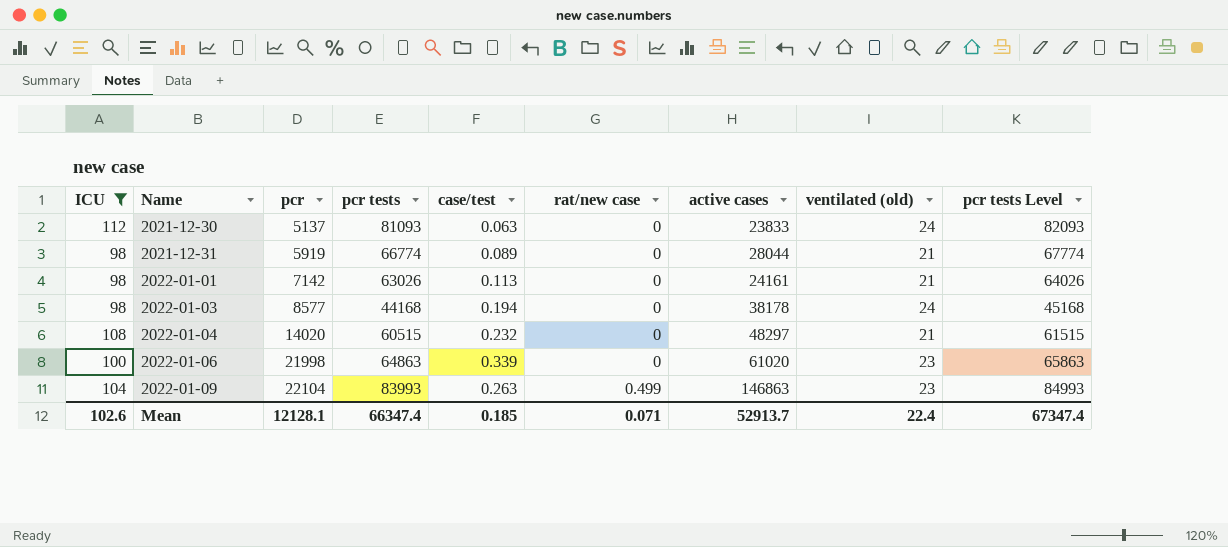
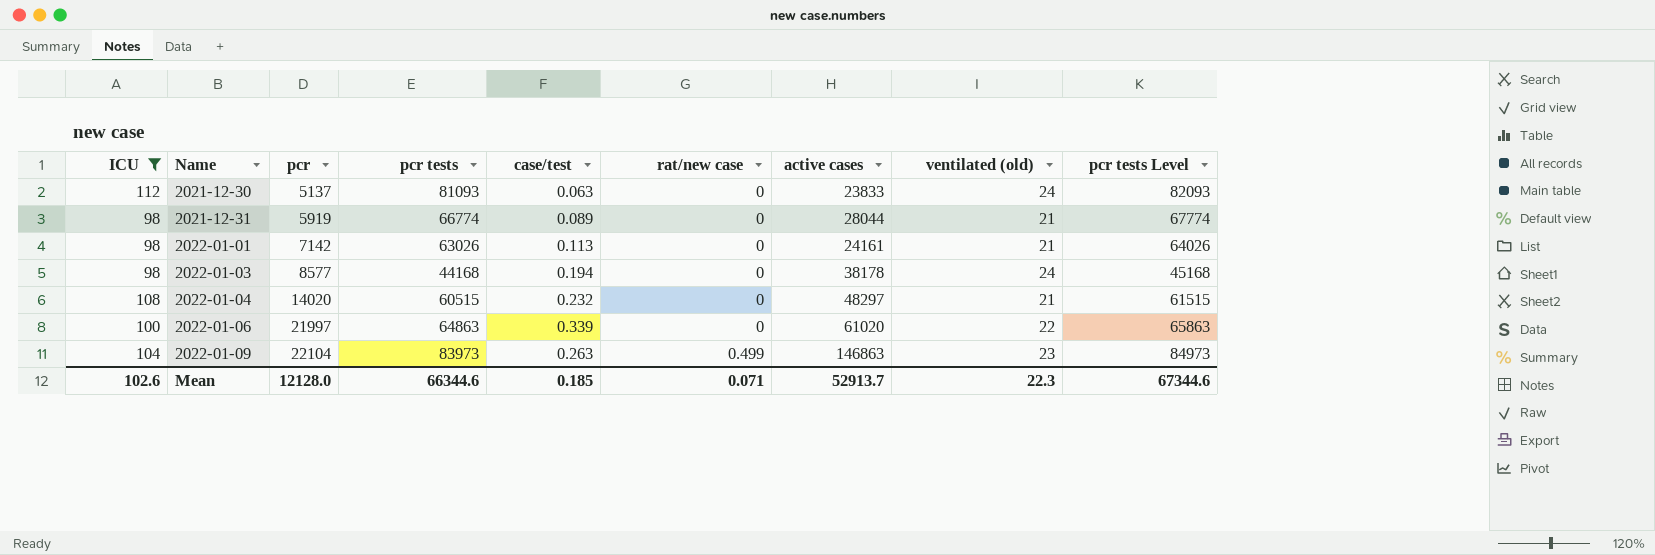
2022-01-06 | pcr: 21998 -> 21997
2022-01-06 | ventilated (old): 23 -> 22
2022-01-09 | pcr tests: 83993 -> 83973
2022-01-09 | pcr tests Level: 84993 -> 84973
Mean | pcr: 12128.1 -> 12128.0
Mean | pcr tests: 66347.4 -> 66344.6
Mean | ventilated (old): 22.4 -> 22.3
Mean | pcr tests Level: 67347.4 -> 67344.6

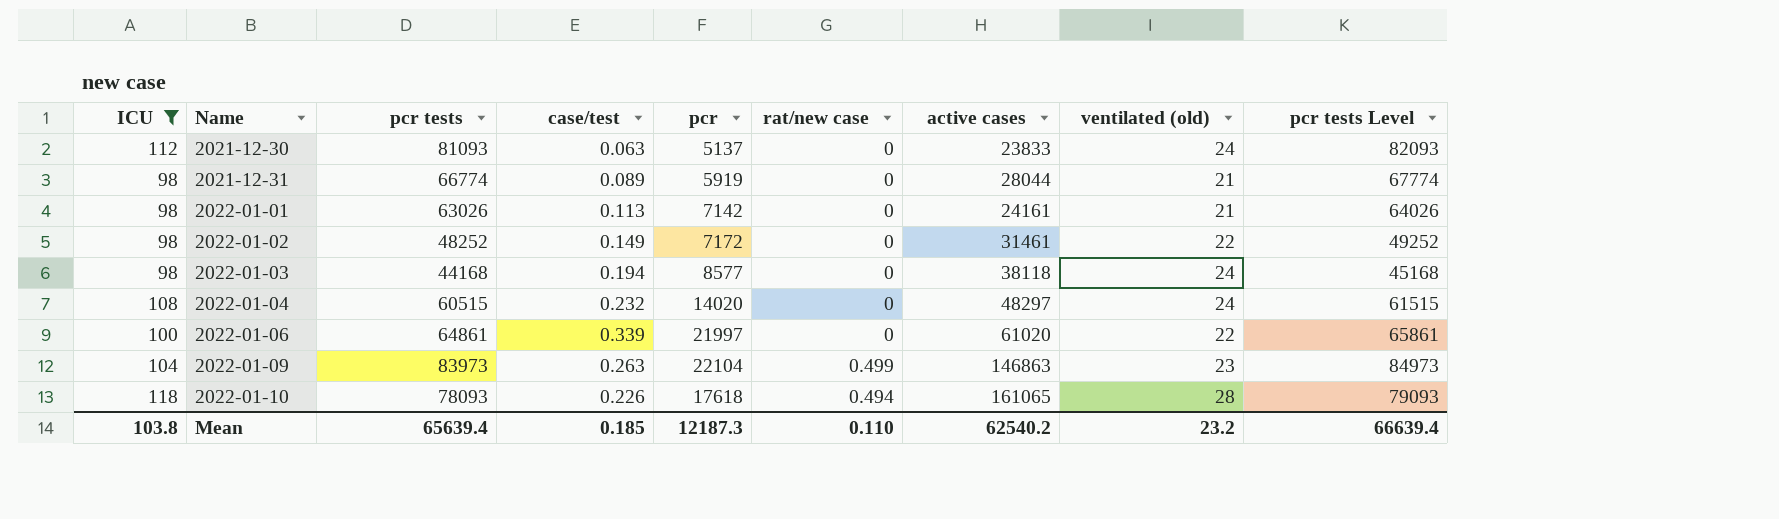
column pcr | position: 3 -> 5
row 2022-01-02: none -> 98 | 48252 | 0.149 | 7172 | 0 | 31461 | 22 | 49252
2022-01-03 | active cases: 38178 -> 38118
2022-01-04 | ventilated (old): 21 -> 24
2022-01-06 | pcr tests: 64863 -> 64861
2022-01-06 | pcr tests Level: 65863 -> 65861
row 2022-01-10: none -> 118 | 78093 | 0.226 | 17618 | 0.494 | 161065 | 28 | 79093
Mean | ICU: 102.6 -> 103.8
Mean | pcr tests: 66344.6 -> 65639.4
Mean | pcr: 12128.0 -> 12187.3
Mean | rat/new case: 0.071 -> 0.110
Mean | active cases: 52913.7 -> 62540.2
Mean | ventilated (old): 22.3 -> 23.2
Mean | pcr tests Level: 67344.6 -> 66639.4

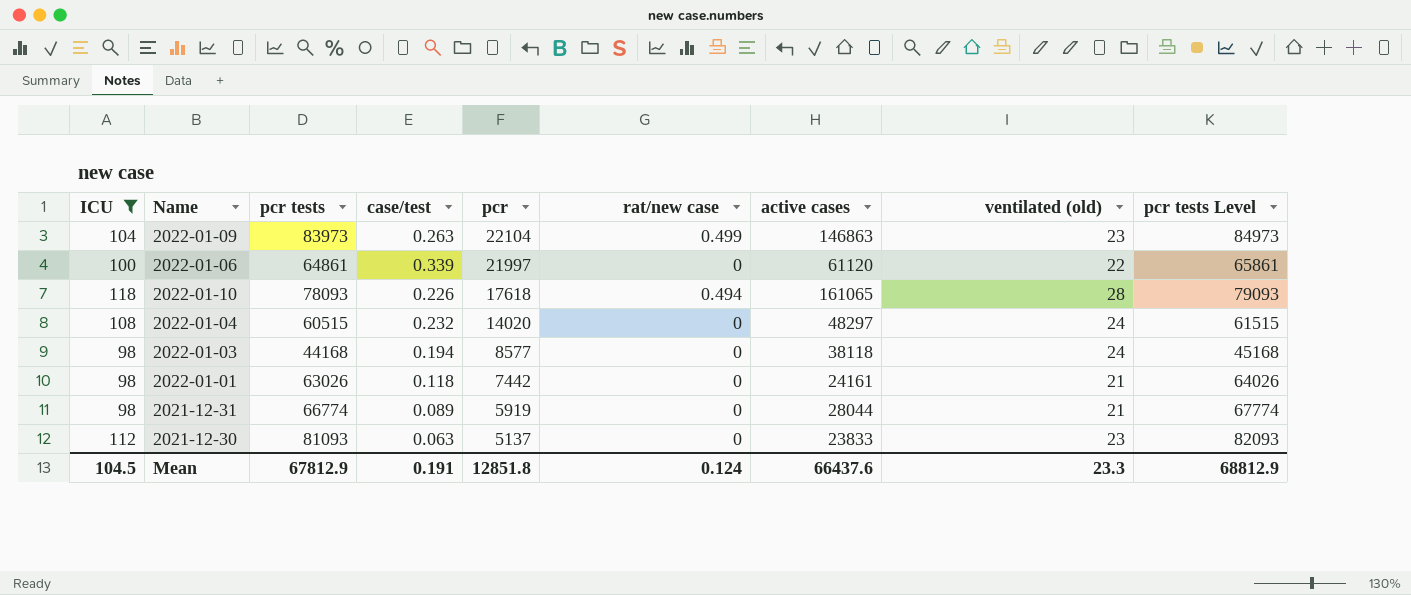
row order: Name ascending -> pcr descending
row 2022-01-02: 98 | 48252 | 0.149 | 7172 | 0 | 31461 | 22 | 49252 -> none
2022-01-06 | active cases: 61020 -> 61120
2022-01-01 | case/test: 0.113 -> 0.118
2022-01-01 | pcr: 7142 -> 7442
2021-12-30 | ventilated (old): 24 -> 23
Mean | ICU: 103.8 -> 104.5
Mean | pcr tests: 65639.4 -> 67812.9
Mean | case/test: 0.185 -> 0.191
Mean | pcr: 12187.3 -> 12851.8
Mean | rat/new case: 0.110 -> 0.124
Mean | active cases: 62540.2 -> 66437.6
Mean | ventilated (old): 23.2 -> 23.3
Mean | pcr tests Level: 66639.4 -> 68812.9

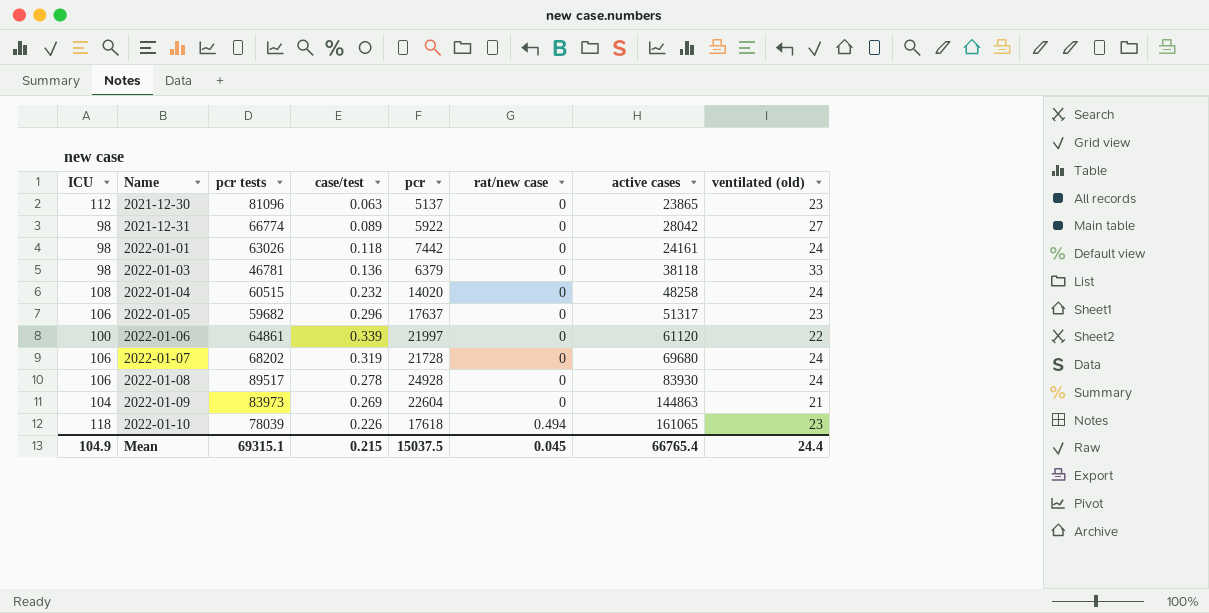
filter: ICU != 106 -> none
row order: pcr descending -> Name ascending
column pcr tests Level | formula: [pcr tests] + 1000 -> none
2021-12-30 | pcr tests: 81093 -> 81096
2021-12-30 | active cases: 23833 -> 23865
2021-12-31 | pcr: 5919 -> 5922
2021-12-31 | active cases: 28044 -> 28042
2021-12-31 | ventilated (old): 21 -> 27
2022-01-01 | ventilated (old): 21 -> 24
2022-01-03 | pcr tests: 44168 -> 46781
2022-01-03 | case/test: 0.194 -> 0.136
2022-01-03 | pcr: 8577 -> 6379
2022-01-03 | ventilated (old): 24 -> 33
2022-01-04 | active cases: 48297 -> 48258
2022-01-09 | case/test: 0.263 -> 0.269
2022-01-09 | pcr: 22104 -> 22604
2022-01-09 | rat/new case: 0.499 -> 0
2022-01-09 | active cases: 146863 -> 144863
2022-01-09 | ventilated (old): 23 -> 21
2022-01-10 | pcr tests: 78093 -> 78039
2022-01-10 | ventilated (old): 28 -> 23
Mean | ICU: 104.5 -> 104.9
Mean | pcr tests: 67812.9 -> 69315.1
Mean | case/test: 0.191 -> 0.215
Mean | pcr: 12851.8 -> 15037.5
Mean | rat/new case: 0.124 -> 0.045
Mean | active cases: 66437.6 -> 66765.4
Mean | ventilated (old): 23.3 -> 24.4

